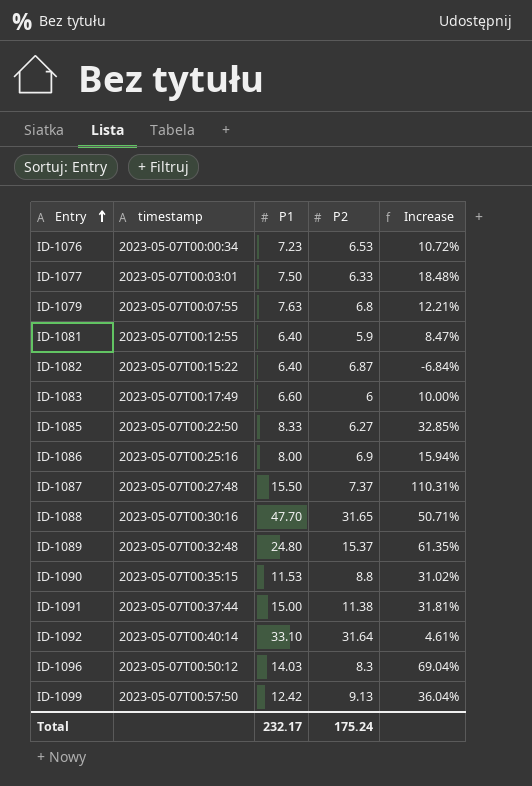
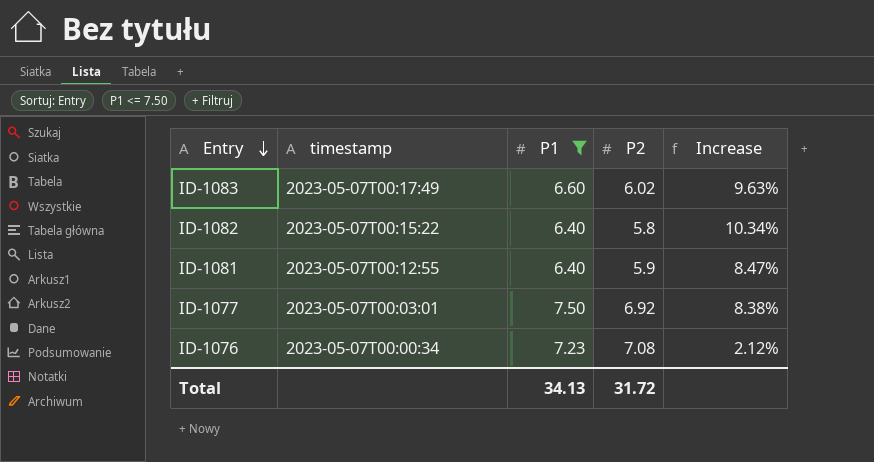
filter: none -> P1 <= 7.50
row order: Entry ascending -> Entry descending
ID-1083 | P2: 6 -> 6.02
ID-1083 | Increase: 10.00% -> 9.63%
ID-1082 | P2: 6.87 -> 5.8
ID-1082 | Increase: -6.84% -> 10.34%
ID-1077 | P2: 6.33 -> 6.92
ID-1077 | Increase: 18.48% -> 8.38%
ID-1076 | P2: 6.53 -> 7.08
ID-1076 | Increase: 10.72% -> 2.12%
Total | P1: 232.17 -> 34.13
Total | P2: 175.24 -> 31.72

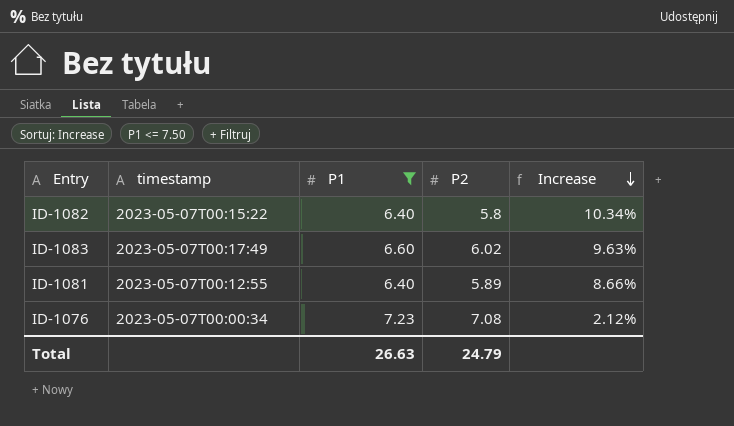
row order: Entry descending -> Increase descending
row ID-1077: 2023-05-07T00:03:01 | 7.50 | 6.92 | 8.38% -> none
ID-1081 | P2: 5.9 -> 5.89
ID-1081 | Increase: 8.47% -> 8.66%
Total | P1: 34.13 -> 26.63
Total | P2: 31.72 -> 24.79

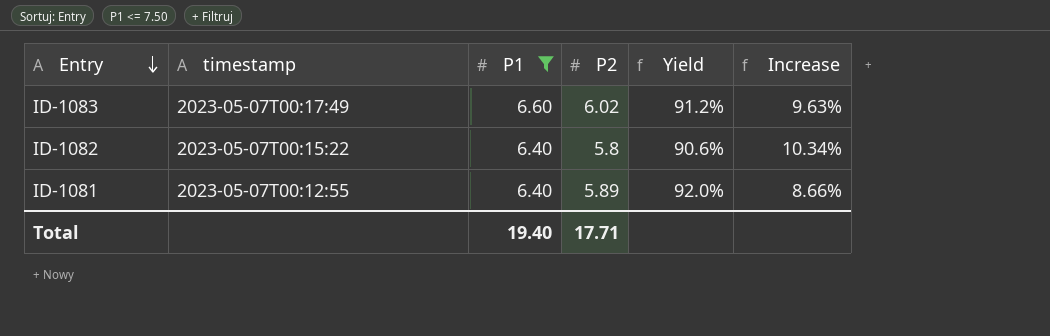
row order: Increase descending -> Entry descending
column Yield | formula: none -> [P2] / [P1]
row ID-1076: 2023-05-07T00:00:34 | 7.23 | 7.08 | 2.12% -> none
Total | P1: 26.63 -> 19.40
Total | P2: 24.79 -> 17.71

